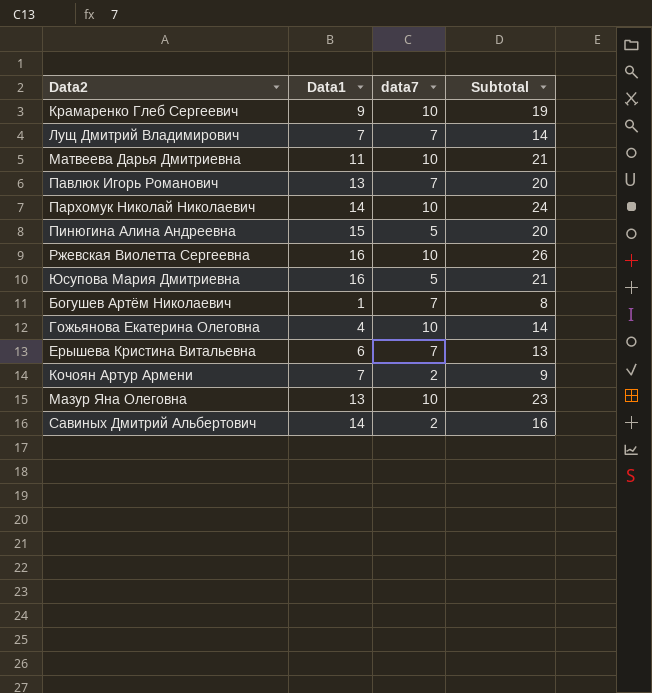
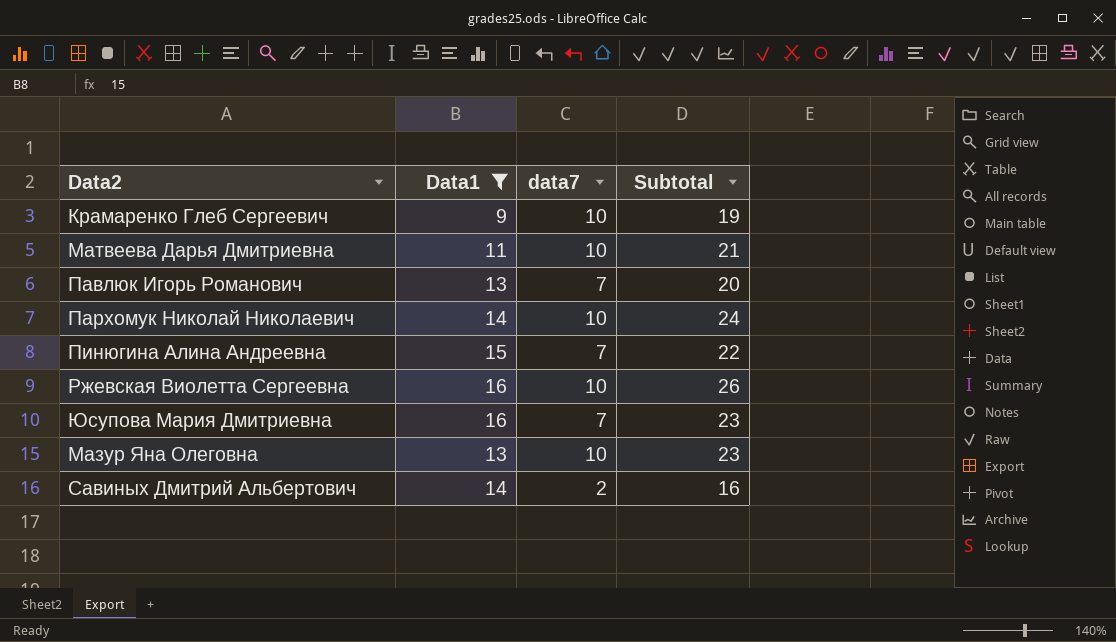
filter: none -> Data1 >= 9
Пинюгина Алина Андреевна | data7: 5 -> 7
Пинюгина Алина Андреевна | Subtotal: 20 -> 22
Юсупова Мария Дмитриевна | data7: 5 -> 7
Юсупова Мария Дмитриевна | Subtotal: 21 -> 23

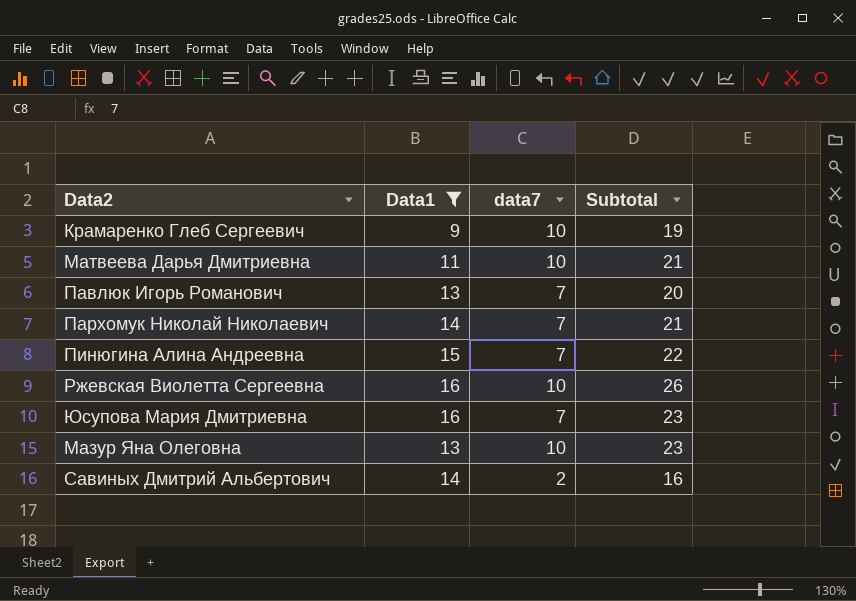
Пархомук Николай Николаевич | data7: 10 -> 7
Пархомук Николай Николаевич | Subtotal: 24 -> 21

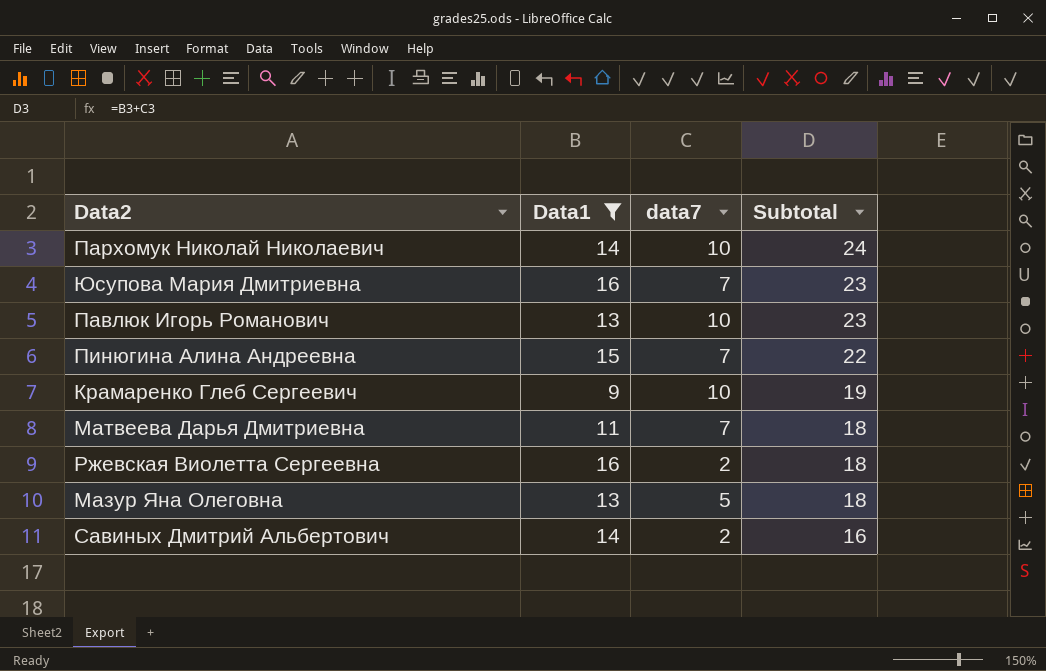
row order: none -> Subtotal descending
Пархомук Николай Николаевич | data7: 7 -> 10
Пархомук Николай Николаевич | Subtotal: 21 -> 24
Павлюк Игорь Романович | data7: 7 -> 10
Павлюк Игорь Романович | Subtotal: 20 -> 23
Матвеева Дарья Дмитриевна | data7: 10 -> 7
Матвеева Дарья Дмитриевна | Subtotal: 21 -> 18
Ржевская Виолетта Сергеевна | data7: 10 -> 2
Ржевская Виолетта Сергеевна | Subtotal: 26 -> 18
Мазур Яна Олеговна | data7: 10 -> 5
Мазур Яна Олеговна | Subtotal: 23 -> 18

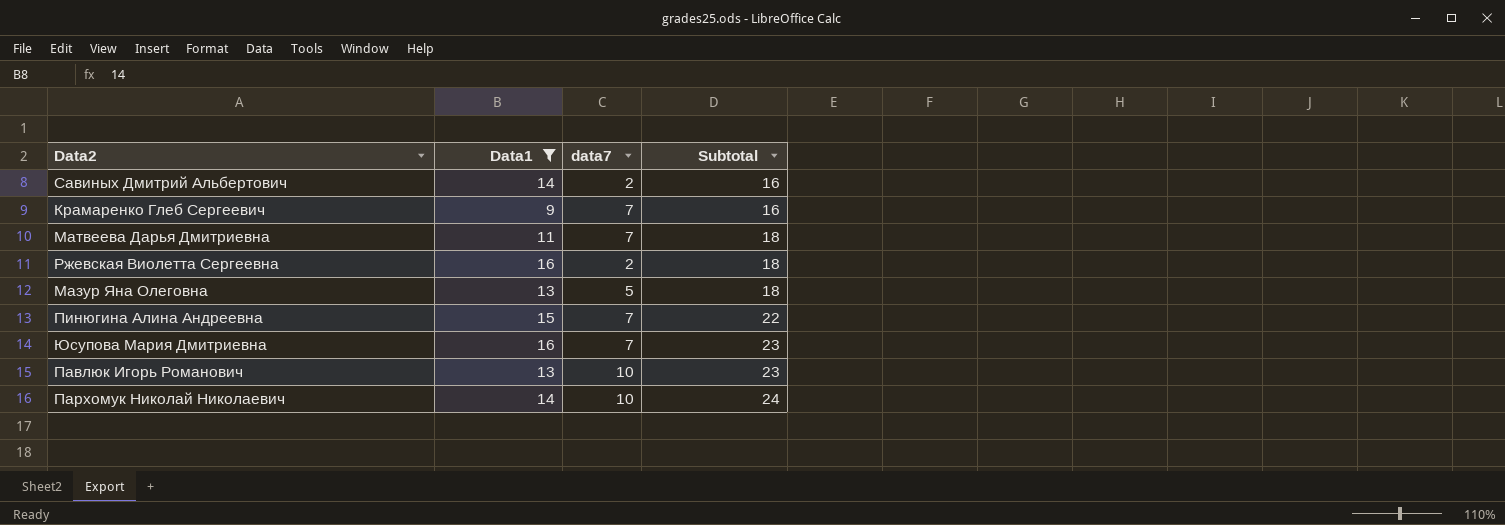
row order: Subtotal descending -> Subtotal ascending
Крамаренко Глеб Сергеевич | data7: 10 -> 7
Крамаренко Глеб Сергеевич | Subtotal: 19 -> 16

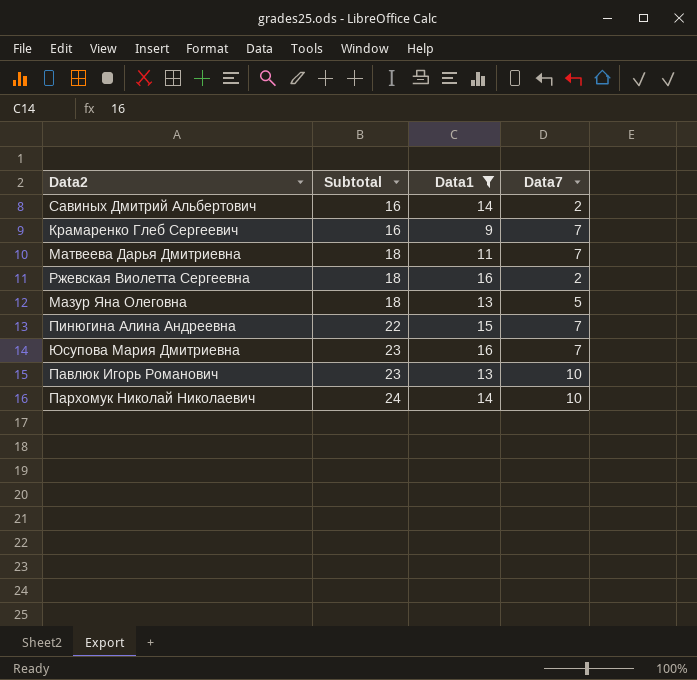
column Subtotal | position: 4 -> 2
column name: data7 -> Data7

